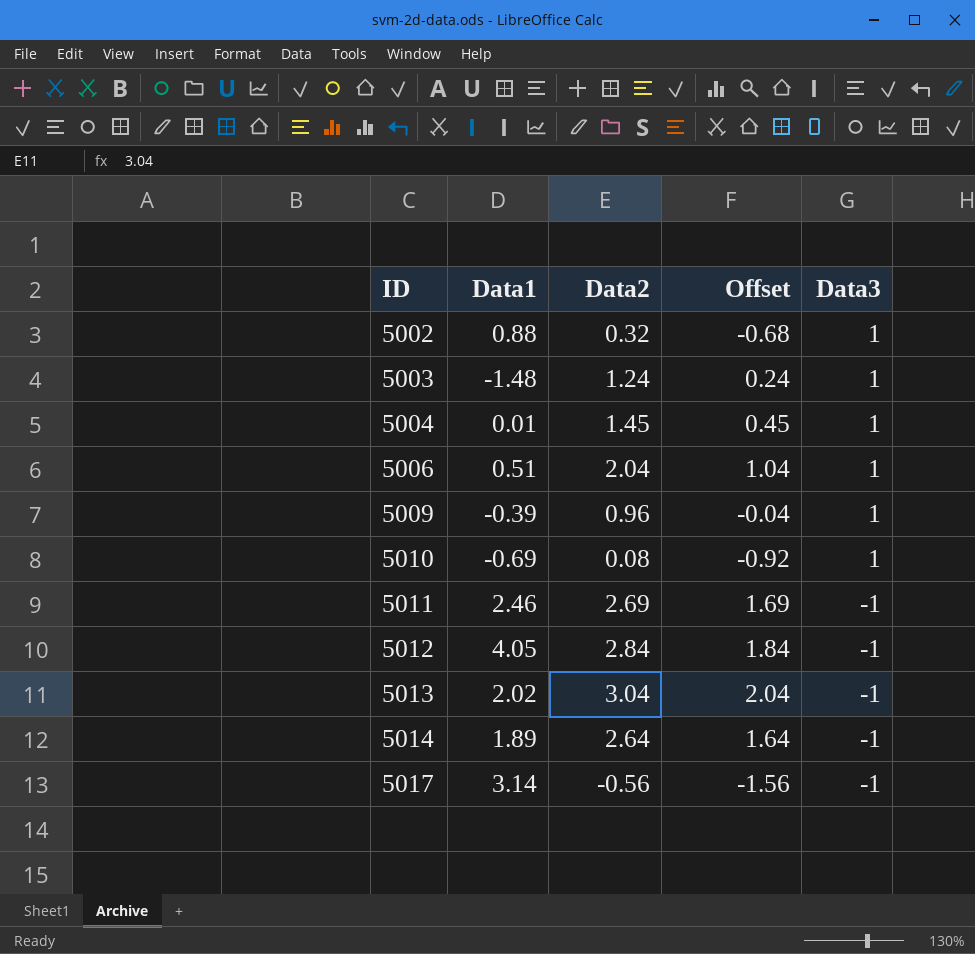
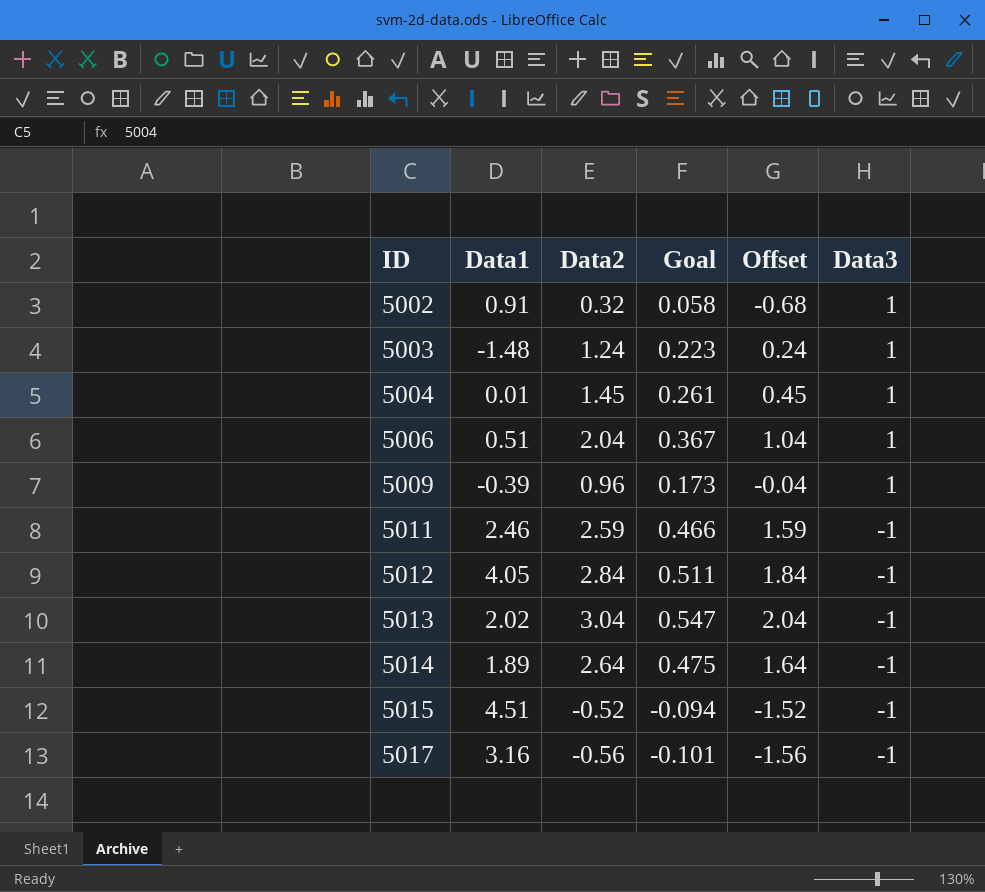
column Goal | formula: none -> [Data2] * 0.18
row 5010: -0.69 | 0.08 | -0.92 | 1 -> none
5002 | Data1: 0.88 -> 0.91
5011 | Data2: 2.69 -> 2.59
5011 | Offset: 1.69 -> 1.59
row 5015: none -> 4.51 | -0.52 | -0.094 | -1.52 | -1
5017 | Data1: 3.14 -> 3.16

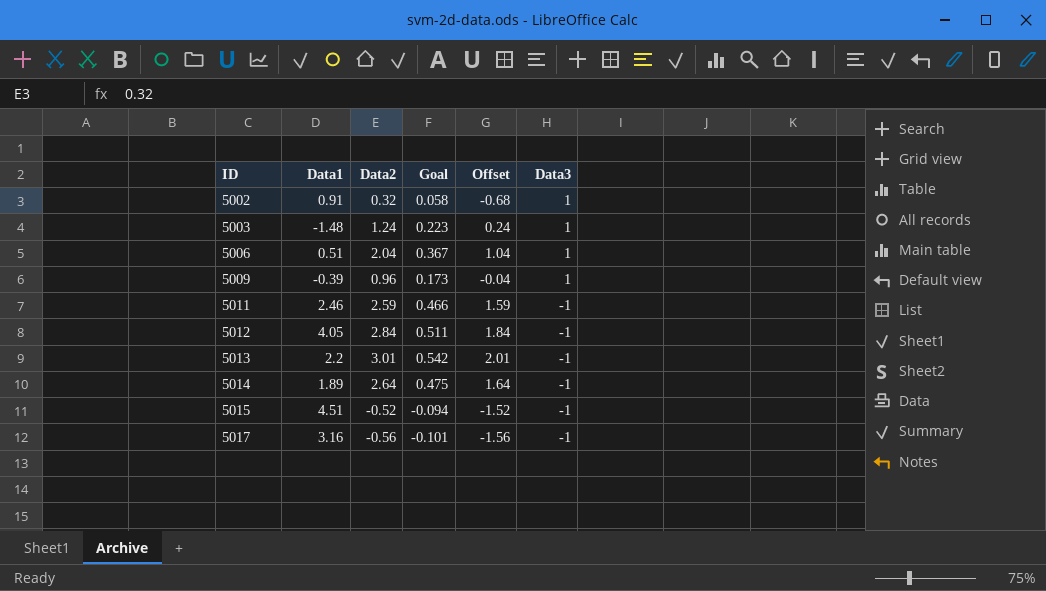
row 5004: 0.01 | 1.45 | 0.261 | 0.45 | 1 -> none
5013 | Data1: 2.02 -> 2.2
5013 | Data2: 3.04 -> 3.01
5013 | Goal: 0.547 -> 0.542
5013 | Offset: 2.04 -> 2.01

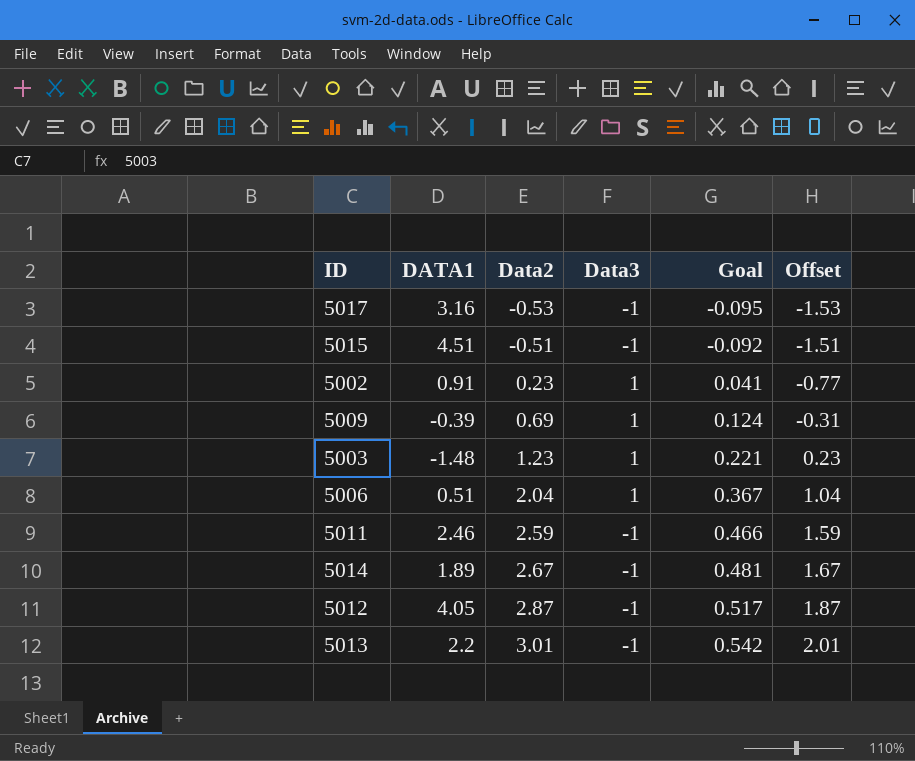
row order: ID ascending -> Data2 ascending
column name: Data1 -> DATA1
column Data3 | position: 6 -> 4
5017 | Data2: -0.56 -> -0.53
5017 | Goal: -0.101 -> -0.095
5017 | Offset: -1.56 -> -1.53
5015 | Data2: -0.52 -> -0.51
5015 | Goal: -0.094 -> -0.092
5015 | Offset: -1.52 -> -1.51
5002 | Data2: 0.32 -> 0.23
5002 | Goal: 0.058 -> 0.041
5002 | Offset: -0.68 -> -0.77
5009 | Data2: 0.96 -> 0.69
5009 | Goal: 0.173 -> 0.124
5009 | Offset: -0.04 -> -0.31
5003 | Data2: 1.24 -> 1.23
5003 | Goal: 0.223 -> 0.221
5003 | Offset: 0.24 -> 0.23
5014 | Data2: 2.64 -> 2.67
5014 | Goal: 0.475 -> 0.481
5014 | Offset: 1.64 -> 1.67
5012 | Data2: 2.84 -> 2.87
5012 | Goal: 0.511 -> 0.517
5012 | Offset: 1.84 -> 1.87

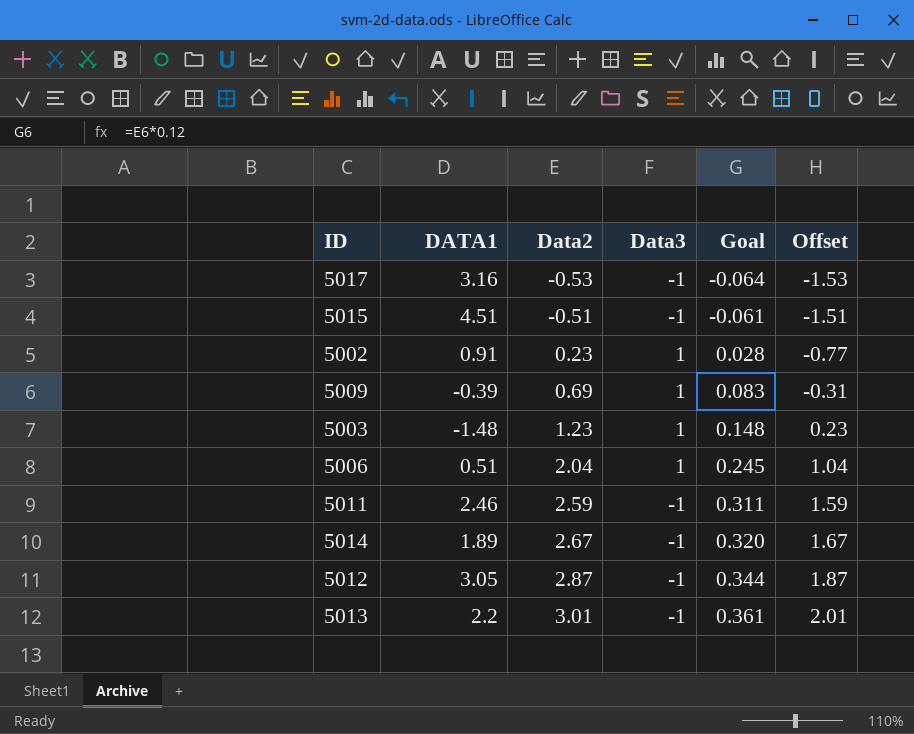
column Goal | formula: [Data2] * 0.18 -> [Data2] * 0.12
5012 | DATA1: 4.05 -> 3.05

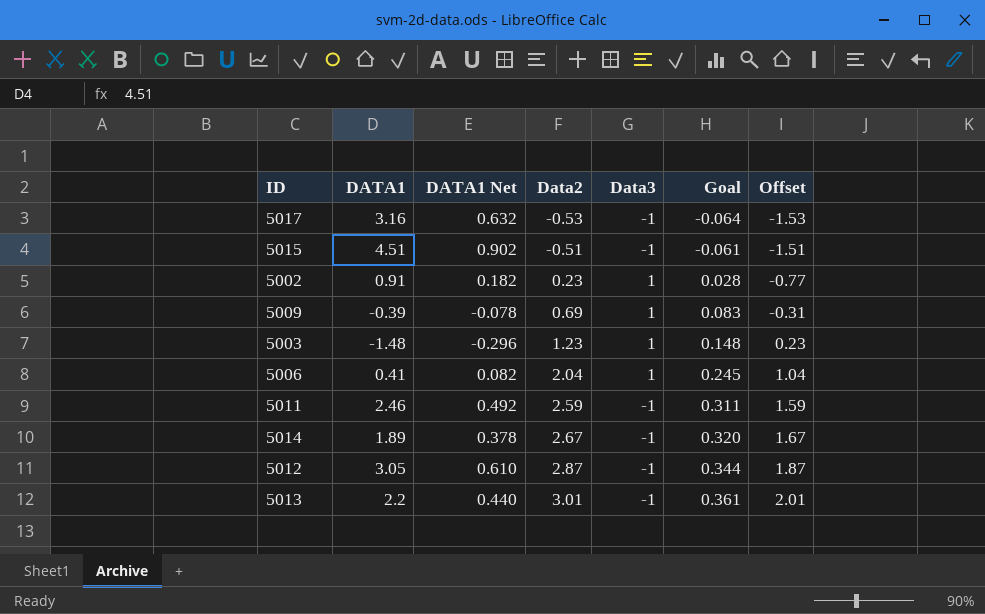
column DATA1 Net | formula: none -> [DATA1] * 0.2
5006 | DATA1: 0.51 -> 0.41

